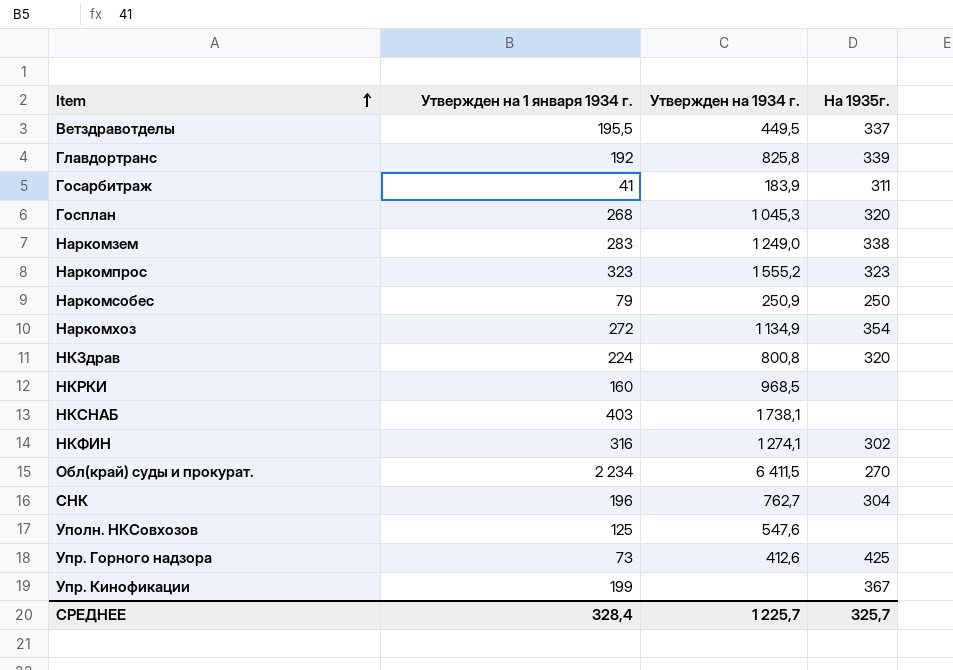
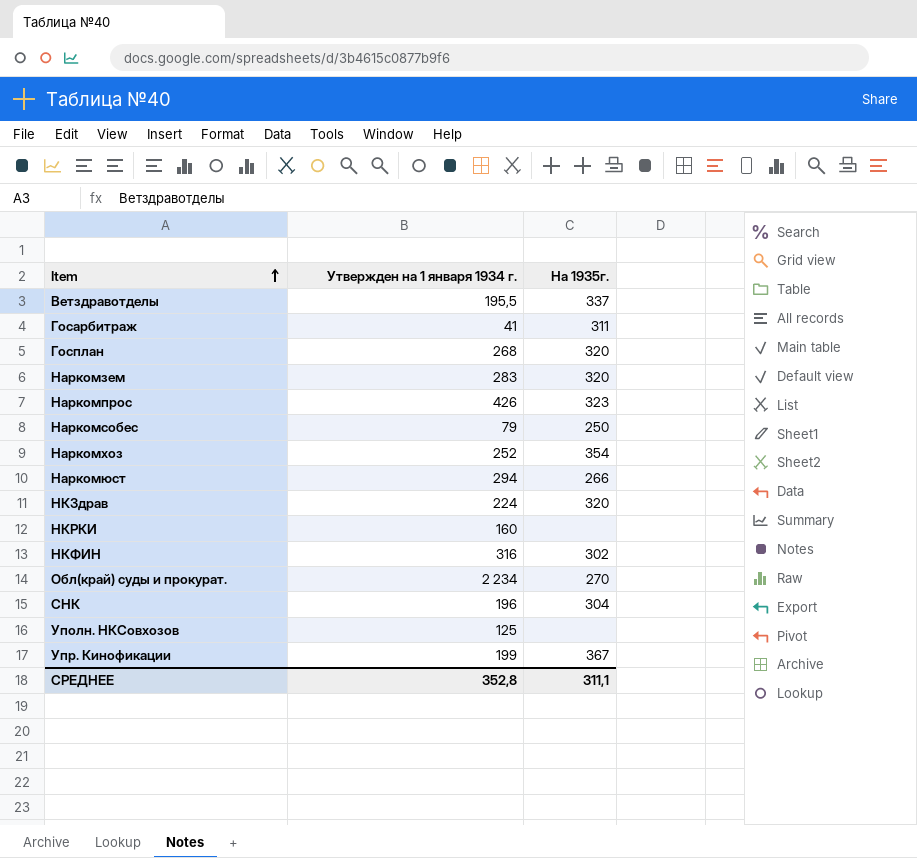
column Утвержден на 1934 г. | position: 3 -> none
row Главдортранс: 192 | 825,8 | 339 -> none
row НКСНАБ: 403 | 1 738,1 | none -> none
row Упр. Горного надзора: 73 | 412,6 | 425 -> none
Наркомзем | На 1935г.: 338 -> 320
Наркомпрос | Утвержден на 1 января 1934 г.: 323 -> 426
Наркомхоз | Утвержден на 1 января 1934 г.: 272 -> 252
row Наркомюст: none -> 294 | 266
СРЕДНЕЕ | Утвержден на 1 января 1934 г.: 328,4 -> 352,8
СРЕДНЕЕ | На 1935г.: 325,7 -> 311,1

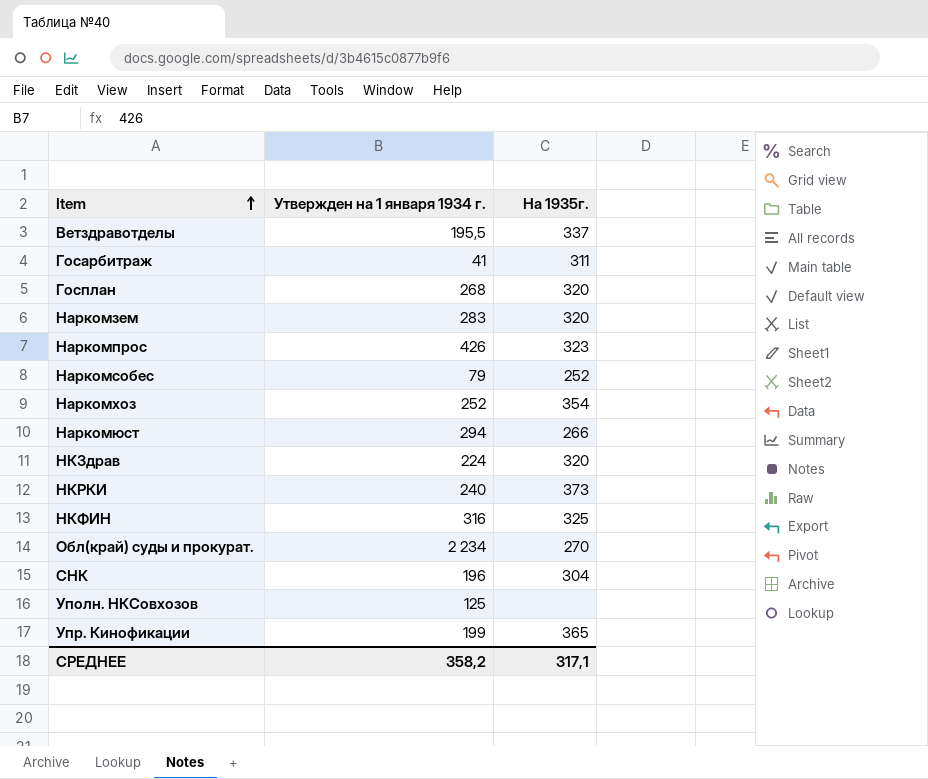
Наркомсобес | На 1935г.: 250 -> 252
НКРКИ | Утвержден на 1 января 1934 г.: 160 -> 240
НКРКИ | На 1935г.: none -> 373
НКФИН | На 1935г.: 302 -> 325
Упр. Кинофикации | На 1935г.: 367 -> 365
СРЕДНЕЕ | Утвержден на 1 января 1934 г.: 352,8 -> 358,2
СРЕДНЕЕ | На 1935г.: 311,1 -> 317,1

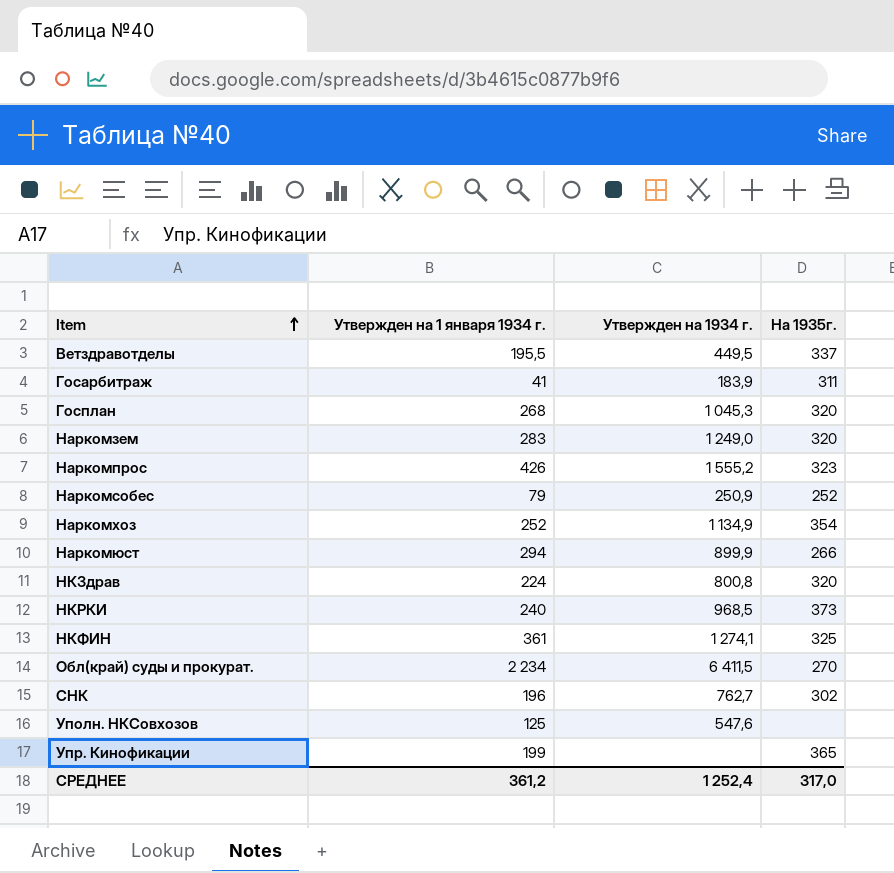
column Утвержден на 1934 г. | position: none -> 3
НКФИН | Утвержден на 1 января 1934 г.: 316 -> 361
СНК | На 1935г.: 304 -> 302
СРЕДНЕЕ | Утвержден на 1 января 1934 г.: 358,2 -> 361,2
СРЕДНЕЕ | На 1935г.: 317,1 -> 317,0

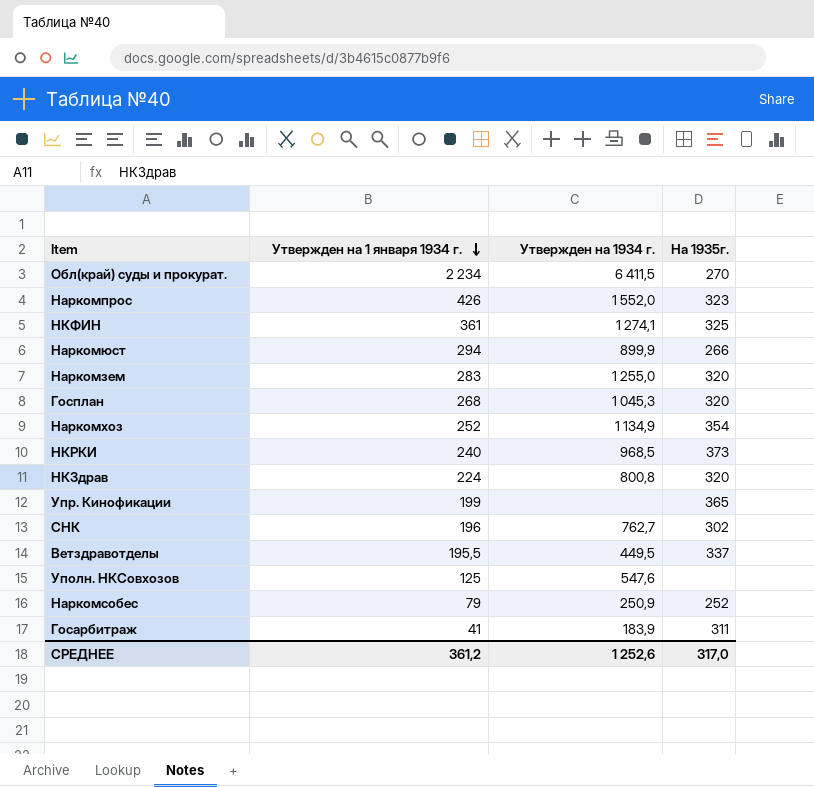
row order: Item ascending -> Утвержден на 1 января 1934 г. descending
Наркомпрос | Утвержден на 1934 г.: 1 555,2 -> 1 552,0
Наркомзем | Утвержден на 1934 г.: 1 249,0 -> 1 255,0
СРЕДНЕЕ | Утвержден на 1934 г.: 1 252,4 -> 1 252,6

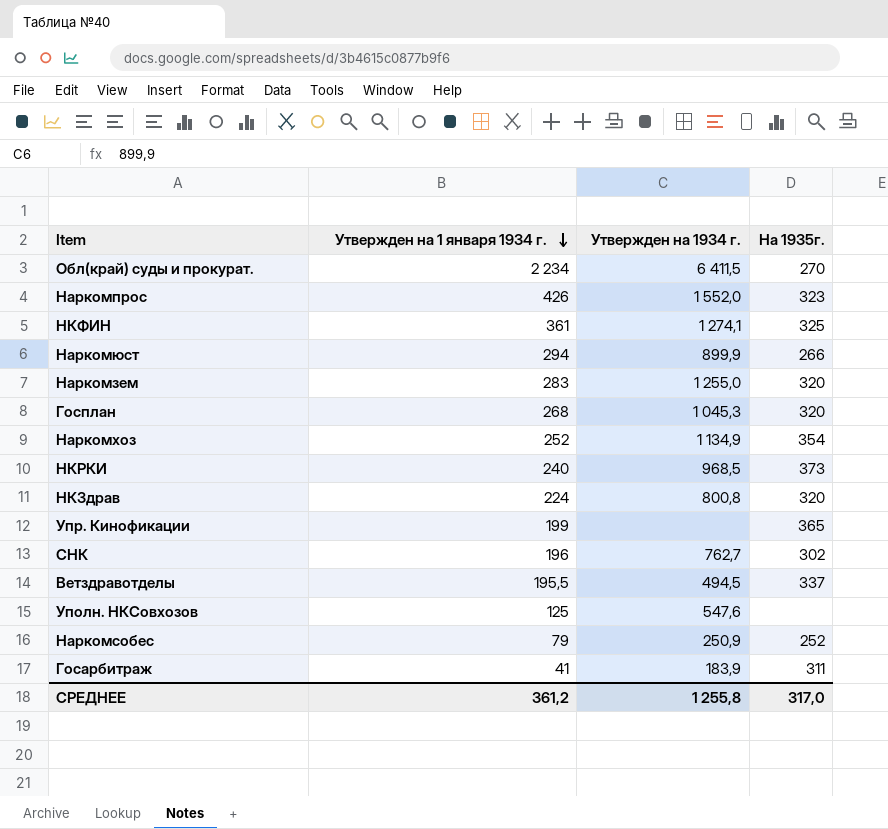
Ветздравотделы | Утвержден на 1934 г.: 449,5 -> 494,5
СРЕДНЕЕ | Утвержден на 1934 г.: 1 252,6 -> 1 255,8

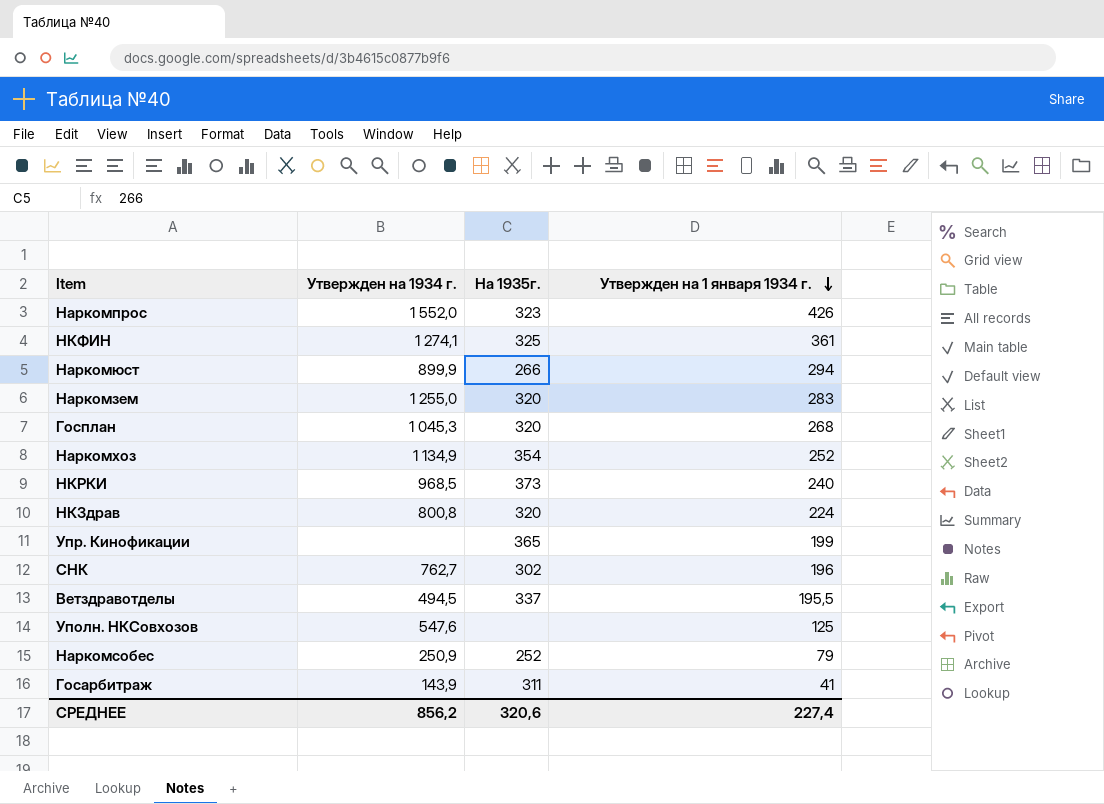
column Утвержден на 1 января 1934 г. | position: 2 -> 4
row Обл(край) суды и прокурат.: 2 234 | 6 411,5 | 270 -> none
Госарбитраж | Утвержден на 1934 г.: 183,9 -> 143,9
СРЕДНЕЕ | Утвержден на 1934 г.: 1 255,8 -> 856,2
СРЕДНЕЕ | На 1935г.: 317,0 -> 320,6
СРЕДНЕЕ | Утвержден на 1 января 1934 г.: 361,2 -> 227,4

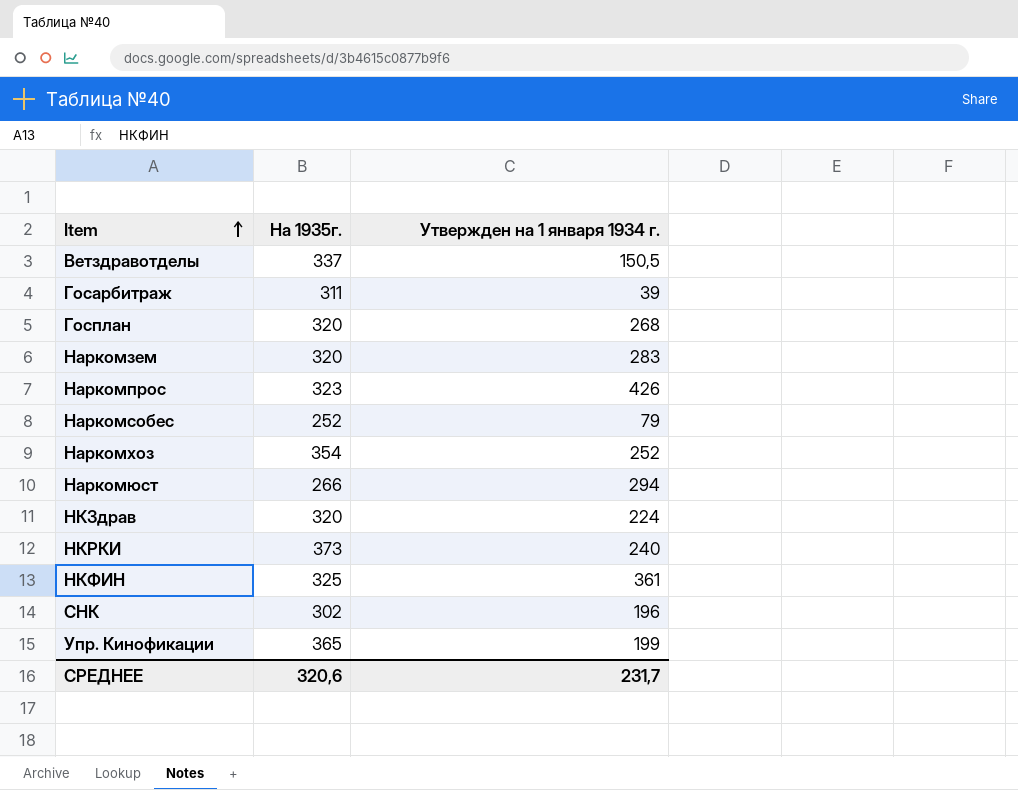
row order: Утвержден на 1 января 1934 г. descending -> Item ascending
column Утвержден на 1934 г. | position: 2 -> none
row Уполн. НКСовхозов: 547,6 | none | 125 -> none
Ветздравотделы | Утвержден на 1 января 1934 г.: 195,5 -> 150,5
Госарбитраж | Утвержден на 1 января 1934 г.: 41 -> 39
СРЕДНЕЕ | Утвержден на 1 января 1934 г.: 227,4 -> 231,7

